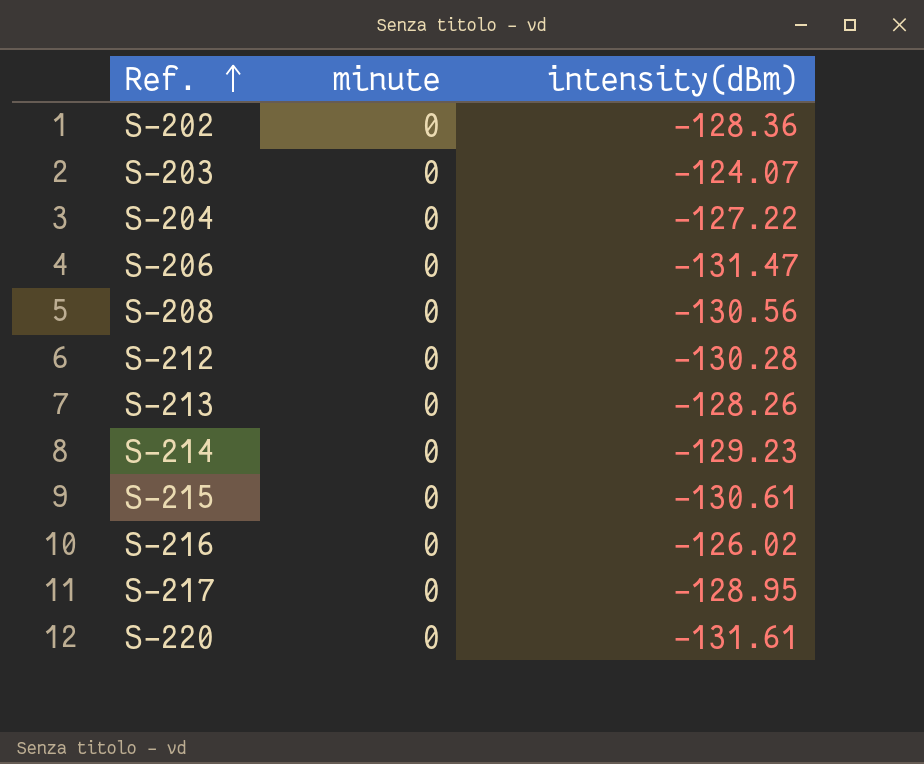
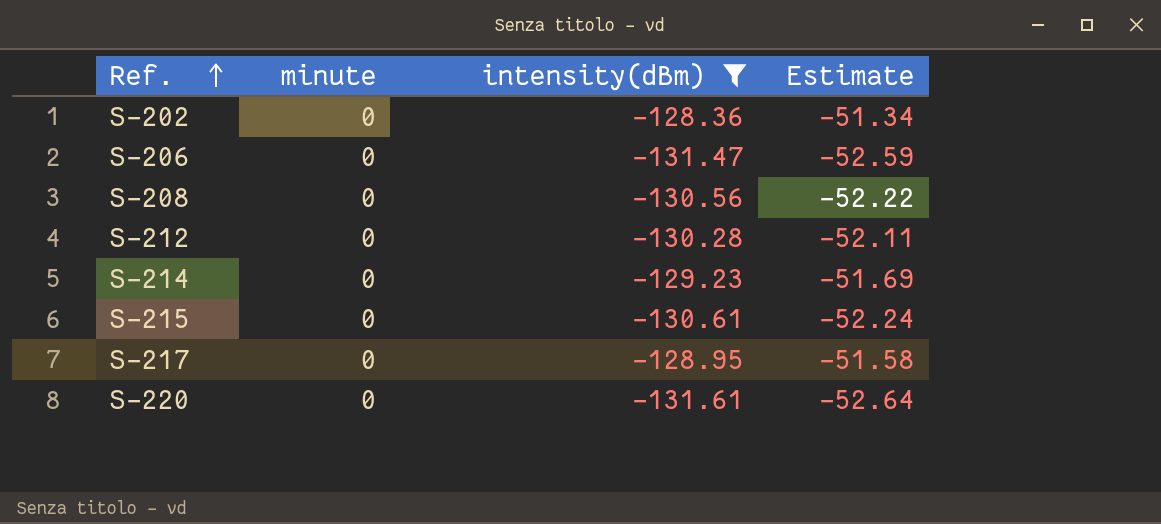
filter: none -> intensity(dBm) <= -128.36
column Estimate | formula: none -> [intensity(dBm)] * 0.4

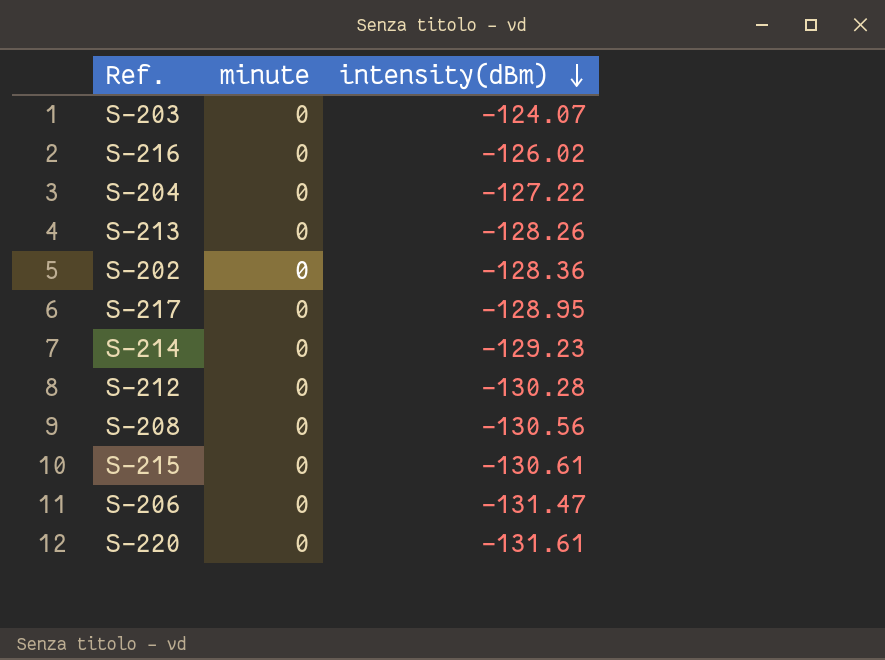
filter: intensity(dBm) <= -128.36 -> none
row order: Ref. ascending -> intensity(dBm) descending
column Estimate | formula: [intensity(dBm)] * 0.4 -> none

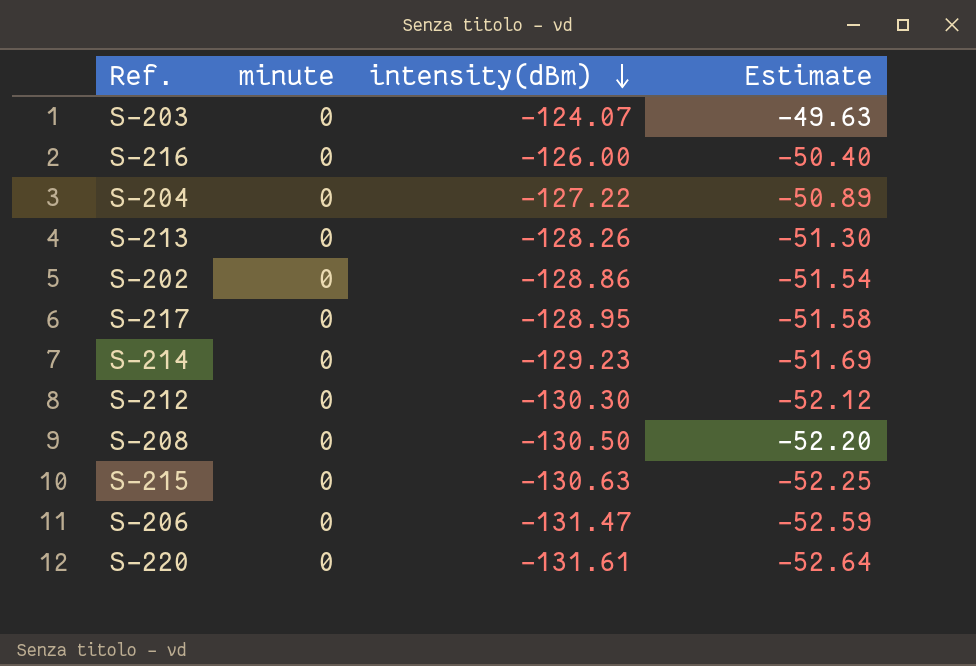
column Estimate | formula: none -> [intensity(dBm)] * 0.4
S-216 | intensity(dBm): -126.02 -> -126.00
S-202 | intensity(dBm): -128.36 -> -128.86
S-212 | intensity(dBm): -130.28 -> -130.30
S-208 | intensity(dBm): -130.56 -> -130.50
S-215 | intensity(dBm): -130.61 -> -130.63

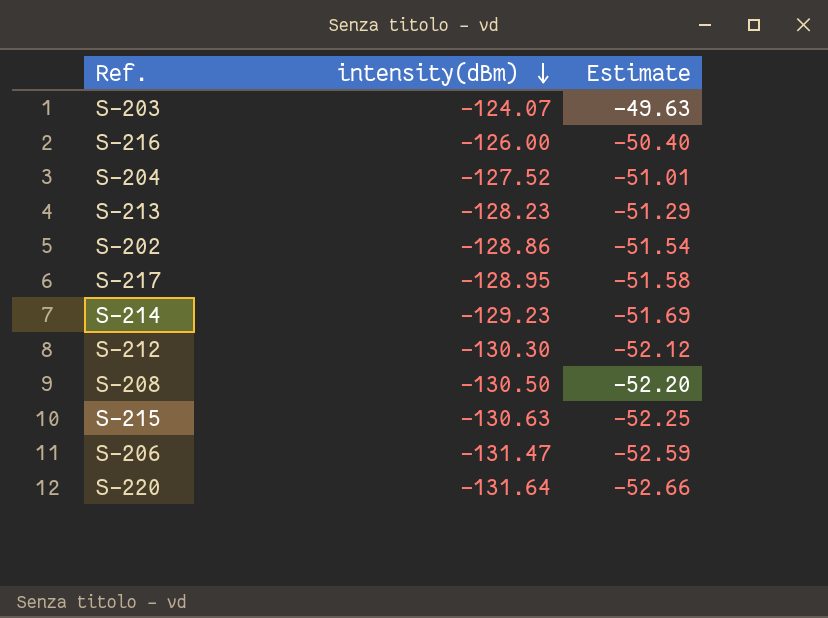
column minute | position: 2 -> none
S-204 | intensity(dBm): -127.22 -> -127.52
S-204 | Estimate: -50.89 -> -51.01
S-213 | intensity(dBm): -128.26 -> -128.23
S-213 | Estimate: -51.30 -> -51.29
S-220 | intensity(dBm): -131.61 -> -131.64
S-220 | Estimate: -52.64 -> -52.66

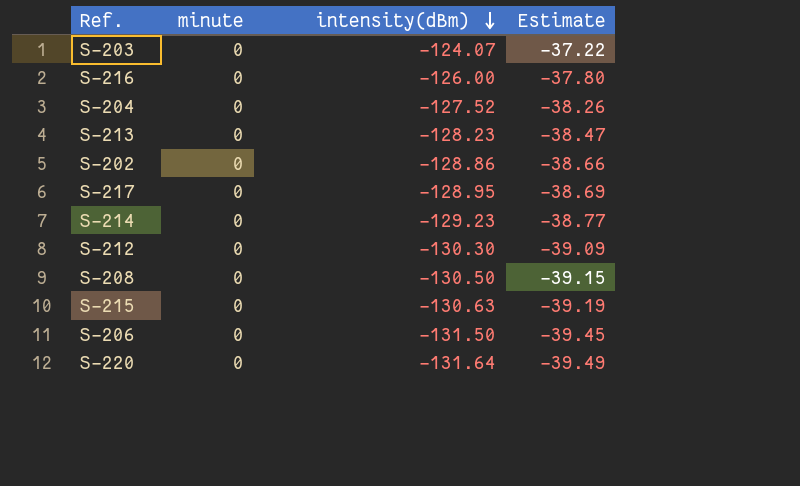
column minute | position: none -> 2
column Estimate | formula: [intensity(dBm)] * 0.4 -> [intensity(dBm)] * 0.3
S-206 | intensity(dBm): -131.47 -> -131.50

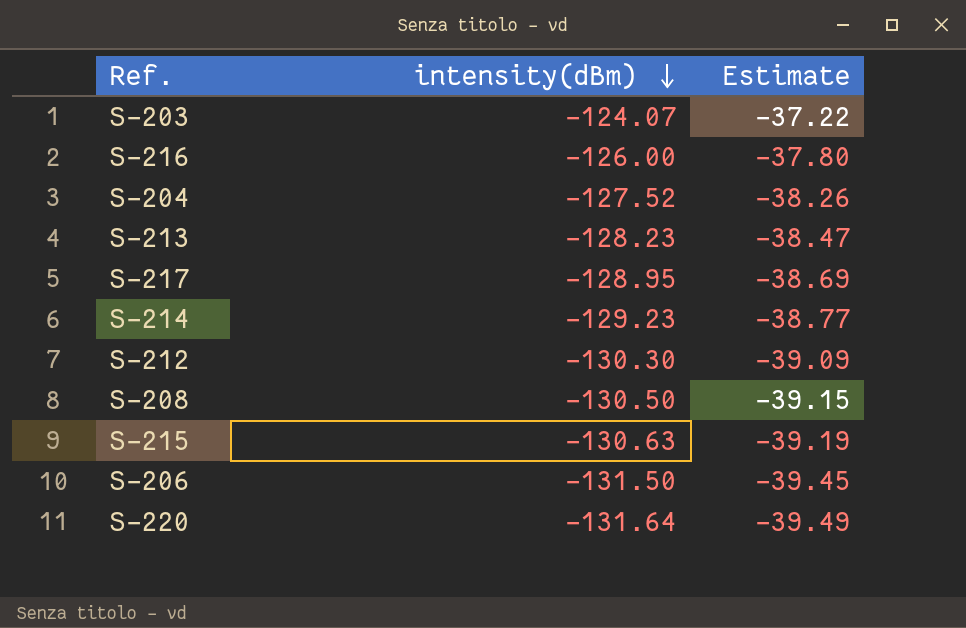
column minute | position: 2 -> none
row S-202: 0 | -128.86 | -38.66 -> none

